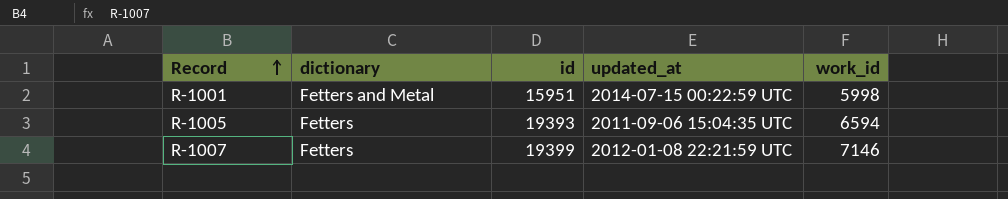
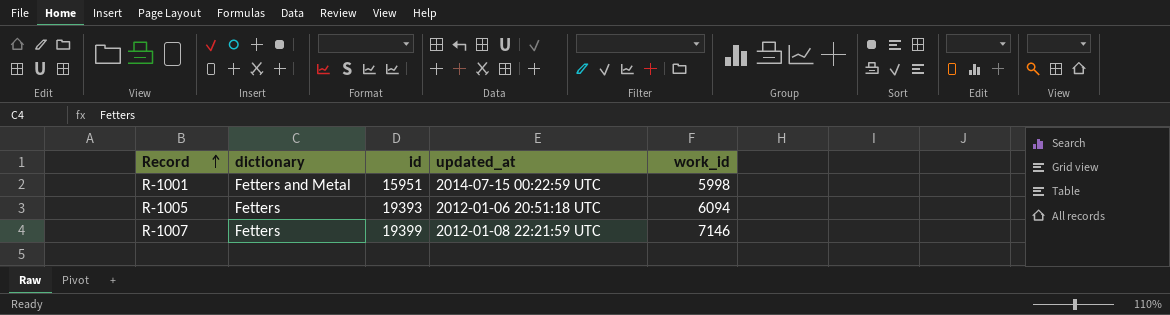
R-1005 | updated_at: 2011-09-06 15:04:35 UTC -> 2012-01-06 20:51:18 UTC
R-1005 | work_id: 6594 -> 6094

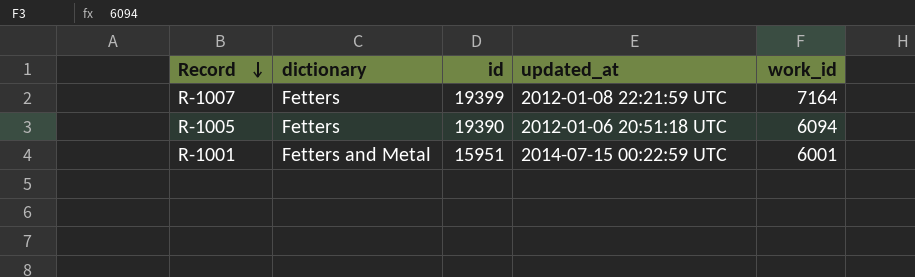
row order: Record ascending -> Record descending
R-1007 | work_id: 7146 -> 7164
R-1005 | id: 19393 -> 19390
R-1001 | work_id: 5998 -> 6001

